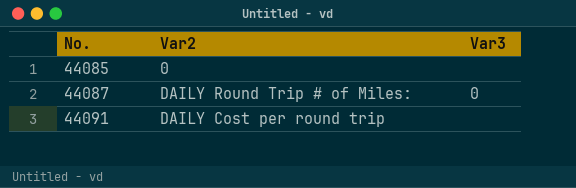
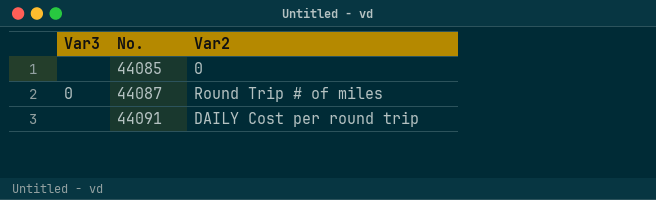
column Var3 | position: 3 -> 1
44087 | Var2: DAILY Round Trip # of Miles: -> Round Trip # of miles

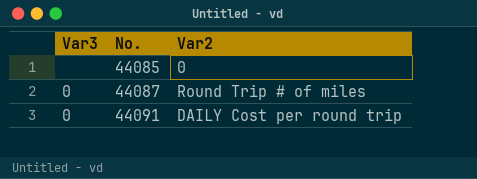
44091 | Var3: none -> 0

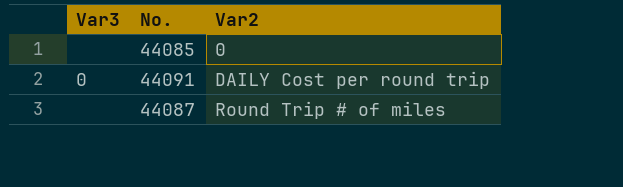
row order: No. ascending -> Var2 ascending
44087 | Var3: 0 -> none

